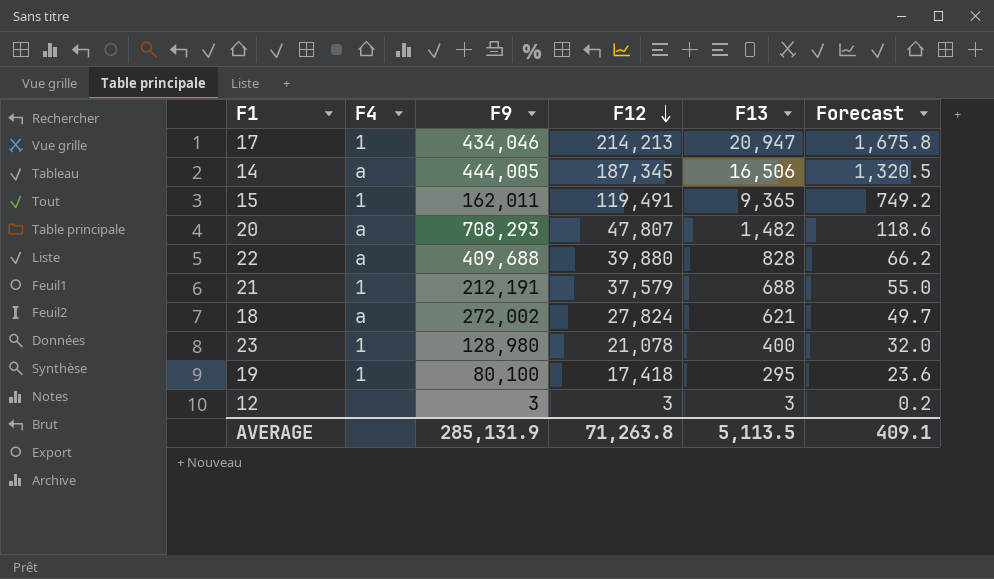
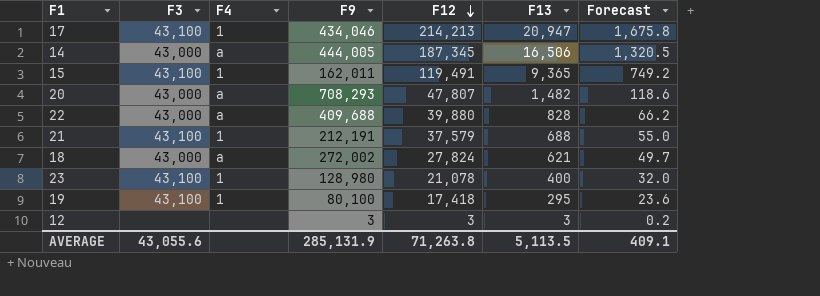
column F3 | position: none -> 2

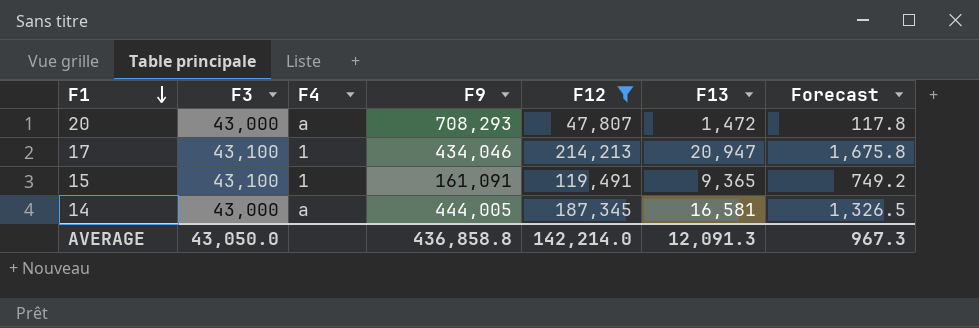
filter: none -> F12 >= 47,807
row order: F12 descending -> F1 descending
20 | F13: 1,482 -> 1,472
20 | Forecast: 118.6 -> 117.8
15 | F9: 162,011 -> 161,091
14 | F13: 16,506 -> 16,581
14 | Forecast: 1,320.5 -> 1,326.5
AVERAGE | F3: 43,055.6 -> 43,050.0
AVERAGE | F9: 285,131.9 -> 436,858.8
AVERAGE | F12: 71,263.8 -> 142,214.0
AVERAGE | F13: 5,113.5 -> 12,091.3
AVERAGE | Forecast: 409.1 -> 967.3

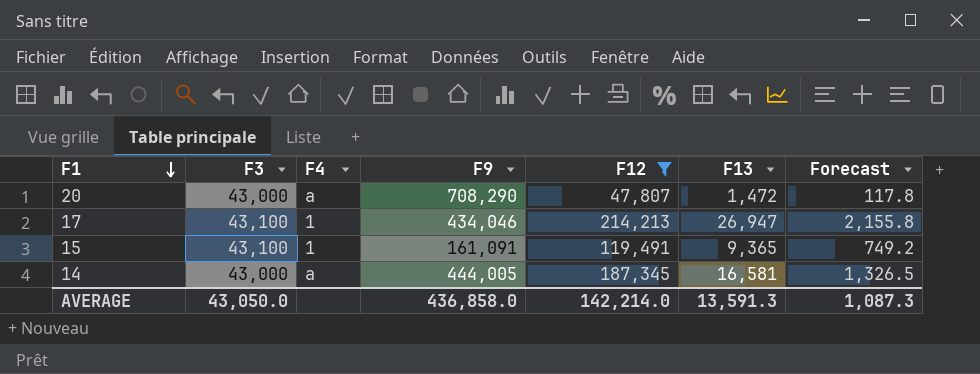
20 | F9: 708,293 -> 708,290
17 | F13: 20,947 -> 26,947
17 | Forecast: 1,675.8 -> 2,155.8
AVERAGE | F9: 436,858.8 -> 436,858.0
AVERAGE | F13: 12,091.3 -> 13,591.3
AVERAGE | Forecast: 967.3 -> 1,087.3

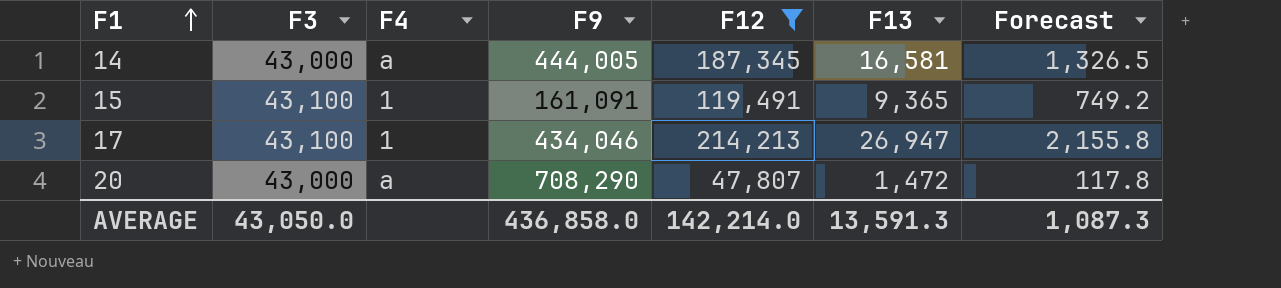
row order: F1 descending -> F1 ascending

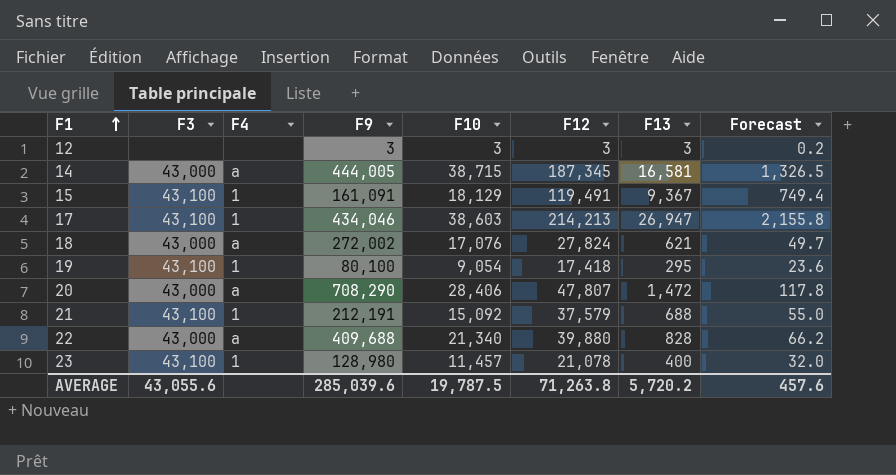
filter: F12 >= 47,807 -> none
column F10 | position: none -> 5
15 | F13: 9,365 -> 9,367
15 | Forecast: 749.2 -> 749.4
AVERAGE | F3: 43,050.0 -> 43,055.6
AVERAGE | F9: 436,858.0 -> 285,039.6
AVERAGE | F12: 142,214.0 -> 71,263.8
AVERAGE | F13: 13,591.3 -> 5,720.2
AVERAGE | Forecast: 1,087.3 -> 457.6

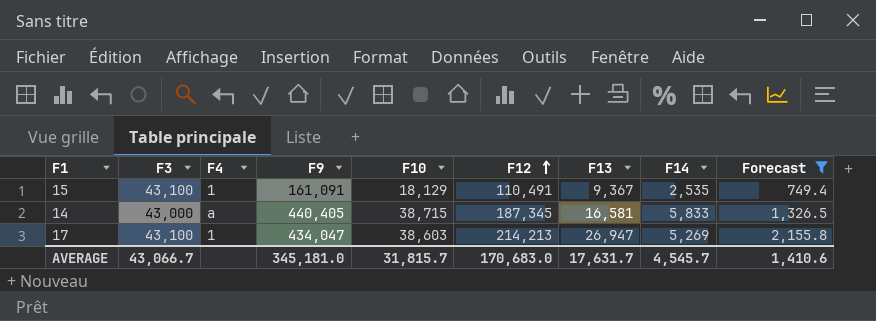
filter: none -> Forecast >= 749.4
row order: F1 ascending -> F12 ascending
column F14 | position: none -> 8
15 | F12: 119,491 -> 110,491
14 | F9: 444,005 -> 440,405
17 | F9: 434,046 -> 434,047
AVERAGE | F3: 43,055.6 -> 43,066.7
AVERAGE | F9: 285,039.6 -> 345,181.0
AVERAGE | F10: 19,787.5 -> 31,815.7
AVERAGE | F12: 71,263.8 -> 170,683.0
AVERAGE | F13: 5,720.2 -> 17,631.7
AVERAGE | Forecast: 457.6 -> 1,410.6

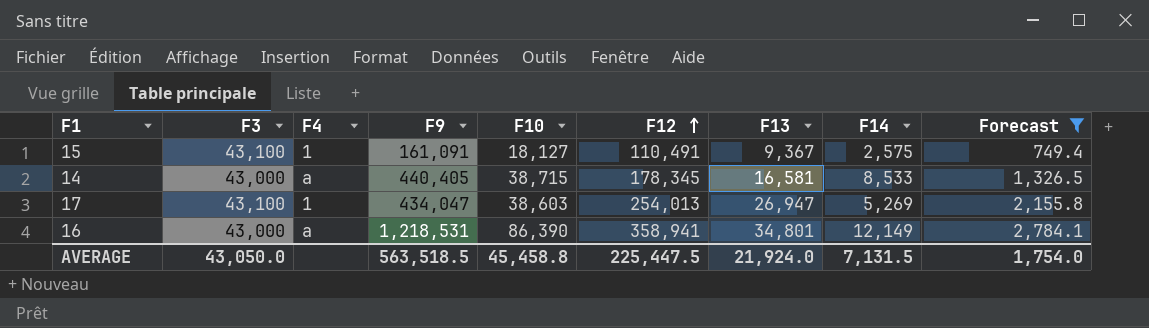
15 | F10: 18,129 -> 18,127
15 | F14: 2,535 -> 2,575
14 | F12: 187,345 -> 178,345
14 | F14: 5,833 -> 8,533
17 | F12: 214,213 -> 254,013
row 16: none -> 43,000 | a | 1,218,531 | 86,390 | 358,941 | 34,801 | 12,149 | 2,784.1
AVERAGE | F3: 43,066.7 -> 43,050.0
AVERAGE | F9: 345,181.0 -> 563,518.5
AVERAGE | F10: 31,815.7 -> 45,458.8
AVERAGE | F12: 170,683.0 -> 225,447.5
AVERAGE | F13: 17,631.7 -> 21,924.0
AVERAGE | F14: 4,545.7 -> 7,131.5
AVERAGE | Forecast: 1,410.6 -> 1,754.0

